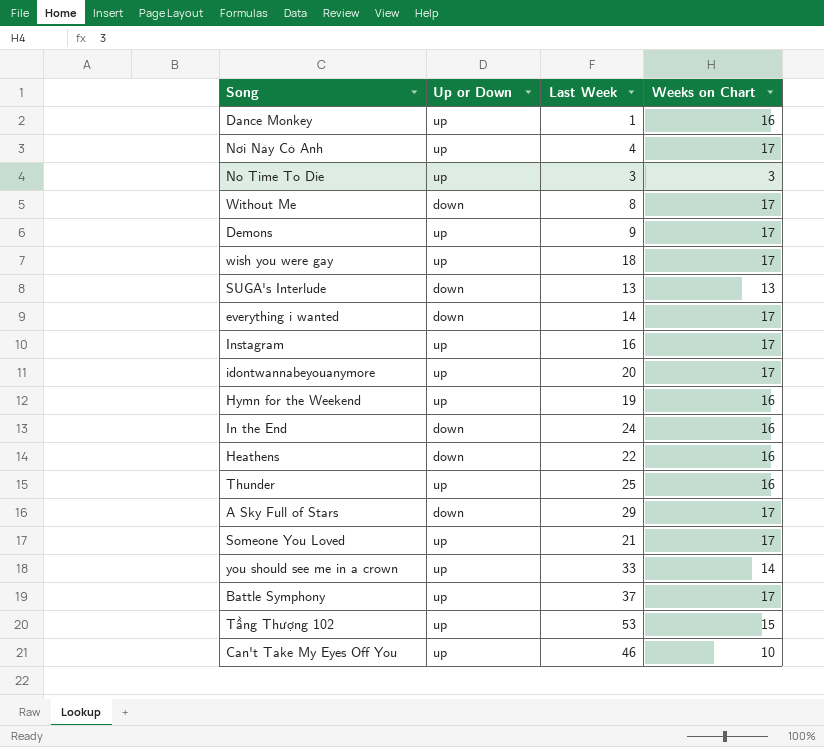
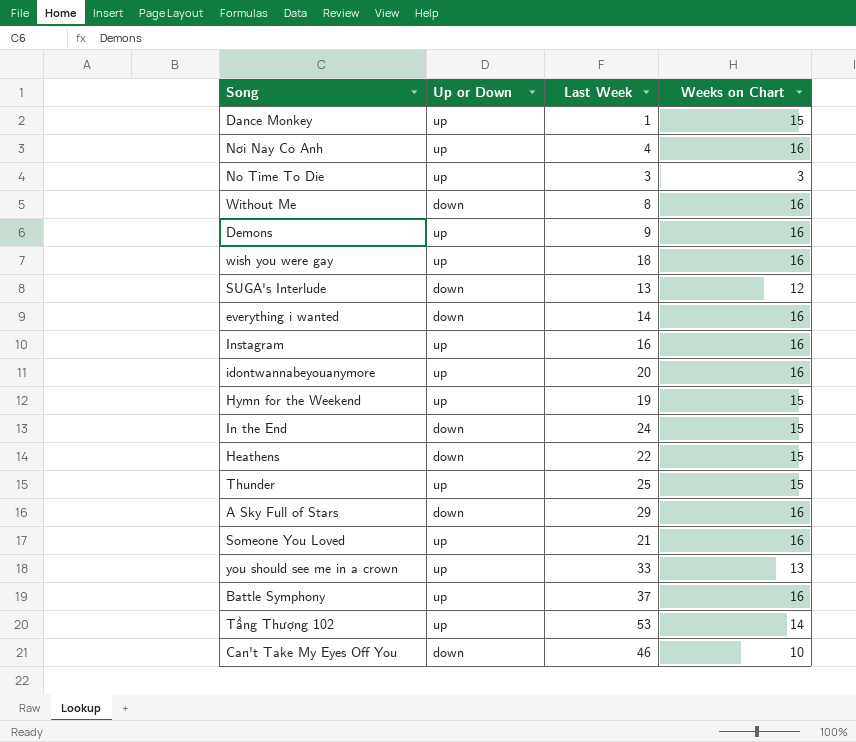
Dance Monkey | Weeks on Chart: 16 -> 15
Nơi Này Có Anh | Weeks on Chart: 17 -> 16
Without Me | Weeks on Chart: 17 -> 16
Demons | Weeks on Chart: 17 -> 16
wish you were gay | Weeks on Chart: 17 -> 16
SUGA's Interlude | Weeks on Chart: 13 -> 12
everything i wanted | Weeks on Chart: 17 -> 16
Instagram | Weeks on Chart: 17 -> 16
idontwannabeyouanymore | Weeks on Chart: 17 -> 16
Hymn for the Weekend | Weeks on Chart: 16 -> 15
In the End | Weeks on Chart: 16 -> 15
Heathens | Weeks on Chart: 16 -> 15
Thunder | Weeks on Chart: 16 -> 15
A Sky Full of Stars | Weeks on Chart: 17 -> 16
Someone You Loved | Weeks on Chart: 17 -> 16
you should see me in a crown | Weeks on Chart: 14 -> 13
Battle Symphony | Weeks on Chart: 17 -> 16
Tầng Thượng 102 | Weeks on Chart: 15 -> 14
Can't Take My Eyes Off You | Up or Down: up -> down

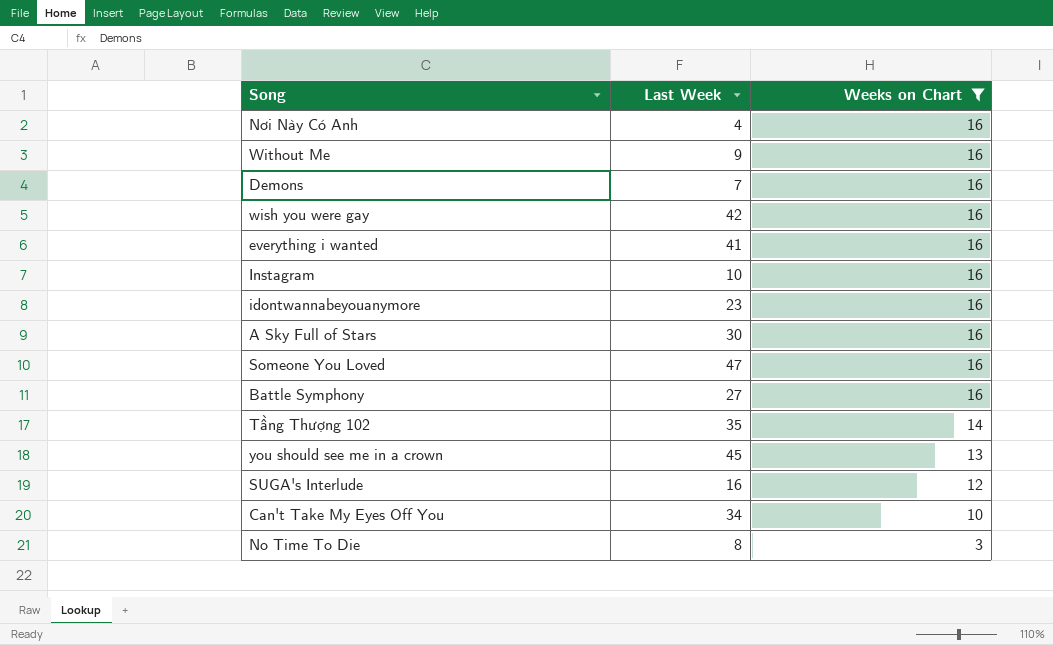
filter: none -> Weeks on Chart != 15
row order: none -> Weeks on Chart descending
column Up or Down | position: 2 -> none
Without Me | Last Week: 8 -> 9
Demons | Last Week: 9 -> 7
wish you were gay | Last Week: 18 -> 42
everything i wanted | Last Week: 14 -> 41
Instagram | Last Week: 16 -> 10
idontwannabeyouanymore | Last Week: 20 -> 23
A Sky Full of Stars | Last Week: 29 -> 30
Someone You Loved | Last Week: 21 -> 47
Battle Symphony | Last Week: 37 -> 27
Tầng Thượng 102 | Last Week: 53 -> 35
you should see me in a crown | Last Week: 33 -> 45
SUGA's Interlude | Last Week: 13 -> 16
Can't Take My Eyes Off You | Last Week: 46 -> 34
No Time To Die | Last Week: 3 -> 8

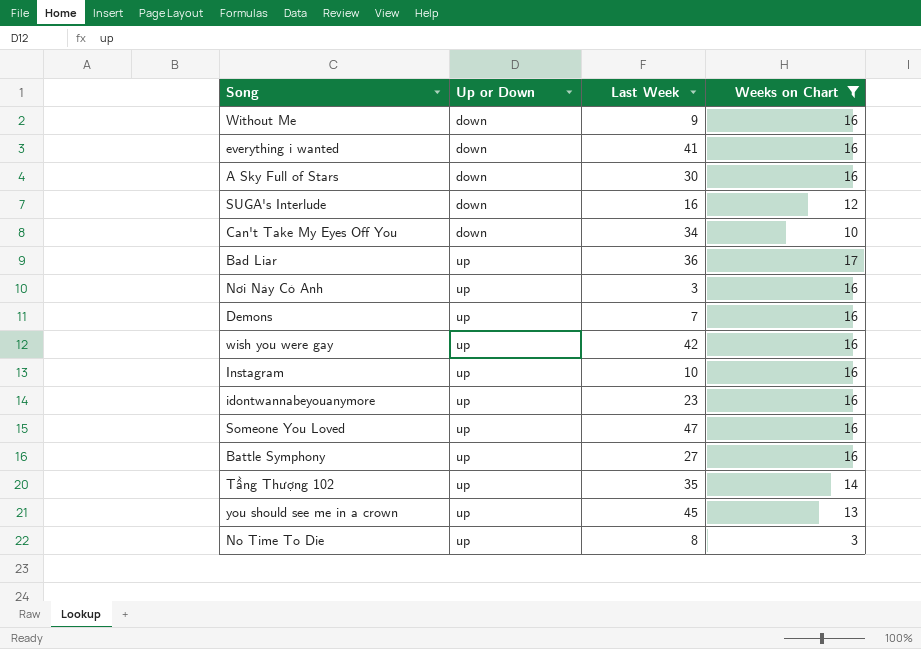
row order: Weeks on Chart descending -> Up or Down ascending
column Up or Down | position: none -> 2
row Bad Liar: none -> up | 36 | 17
Nơi Này Có Anh | Last Week: 4 -> 3

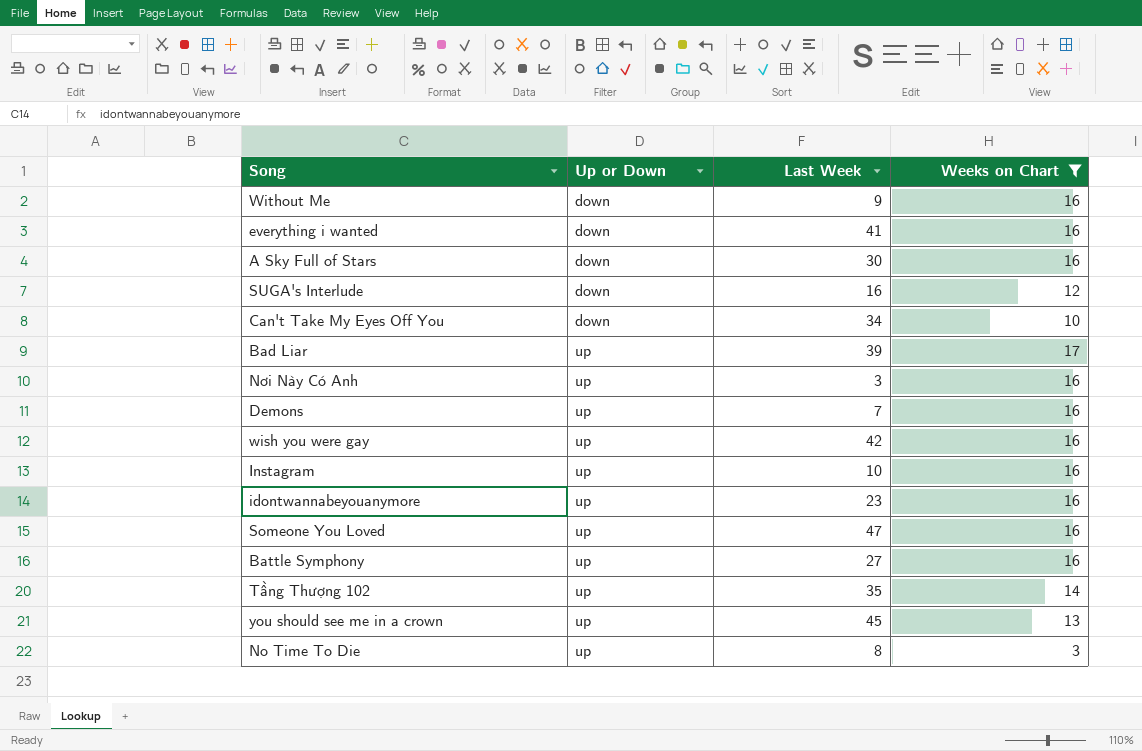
Bad Liar | Last Week: 36 -> 39

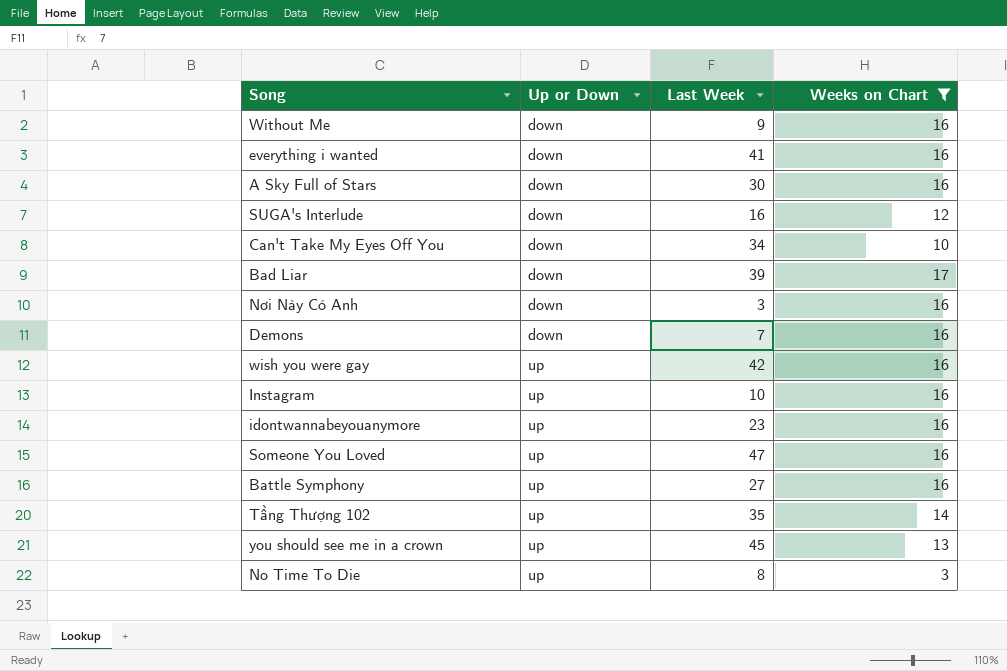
Bad Liar | Up or Down: up -> down
Nơi Này Có Anh | Up or Down: up -> down
Demons | Up or Down: up -> down

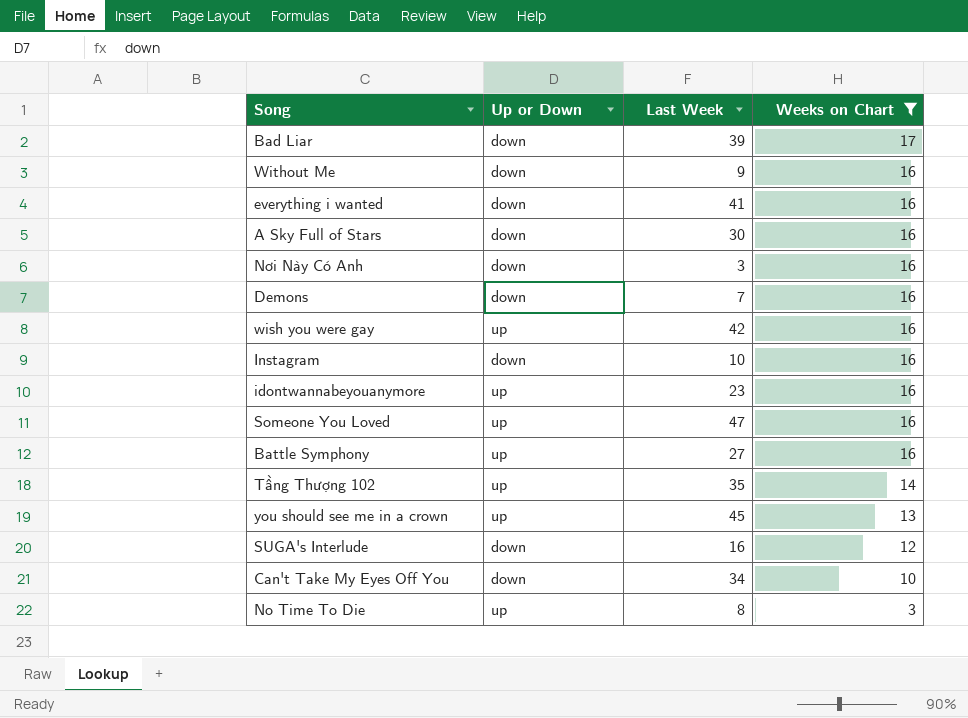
row order: Up or Down ascending -> Weeks on Chart descending
Instagram | Up or Down: up -> down

